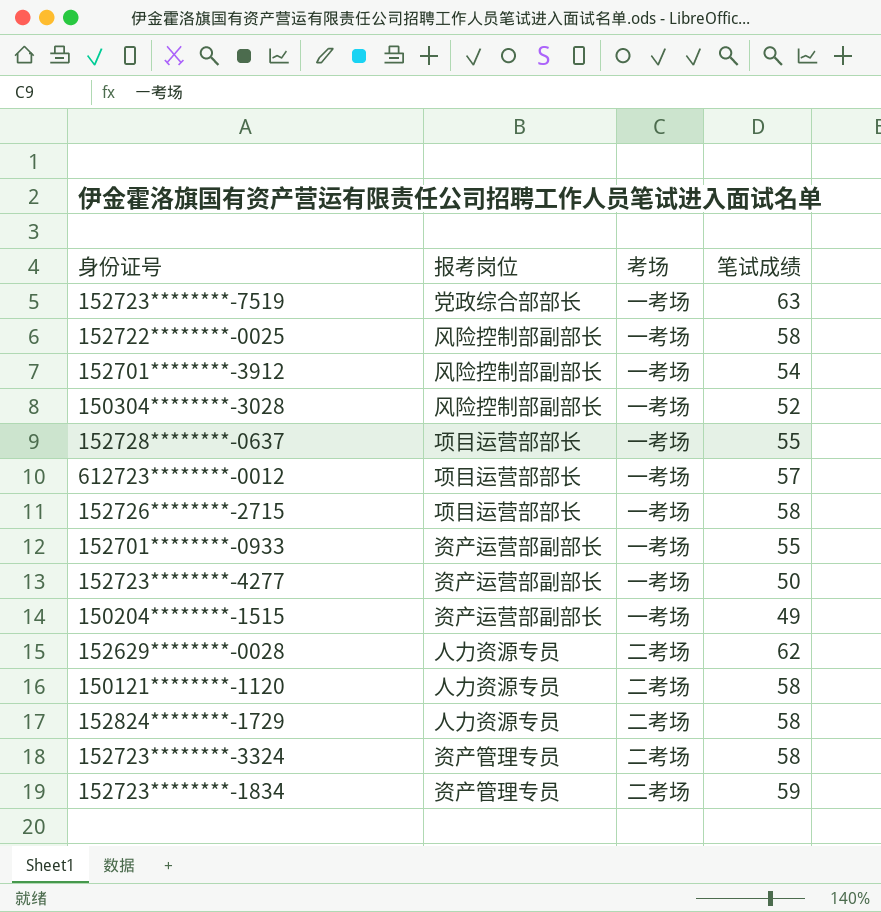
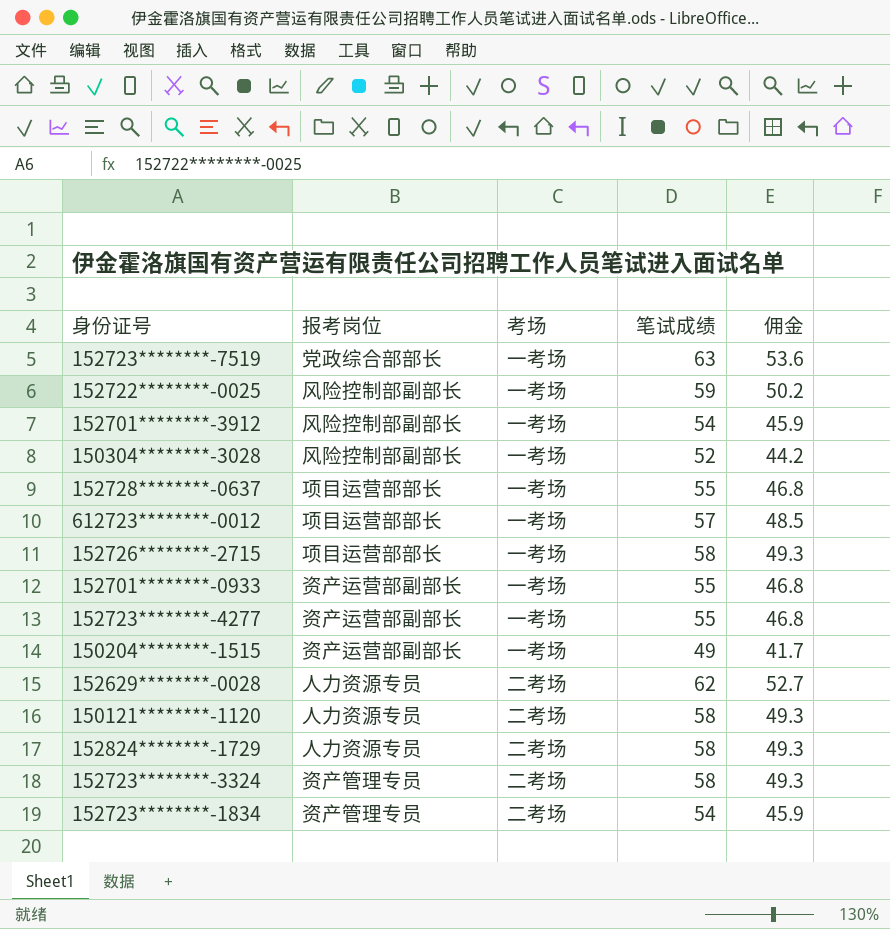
column 佣金 | formula: none -> [笔试成绩] * 0.85
152722********-0025 | 笔试成绩: 58 -> 59
152723********-4277 | 笔试成绩: 50 -> 55
152723********-1834 | 笔试成绩: 59 -> 54

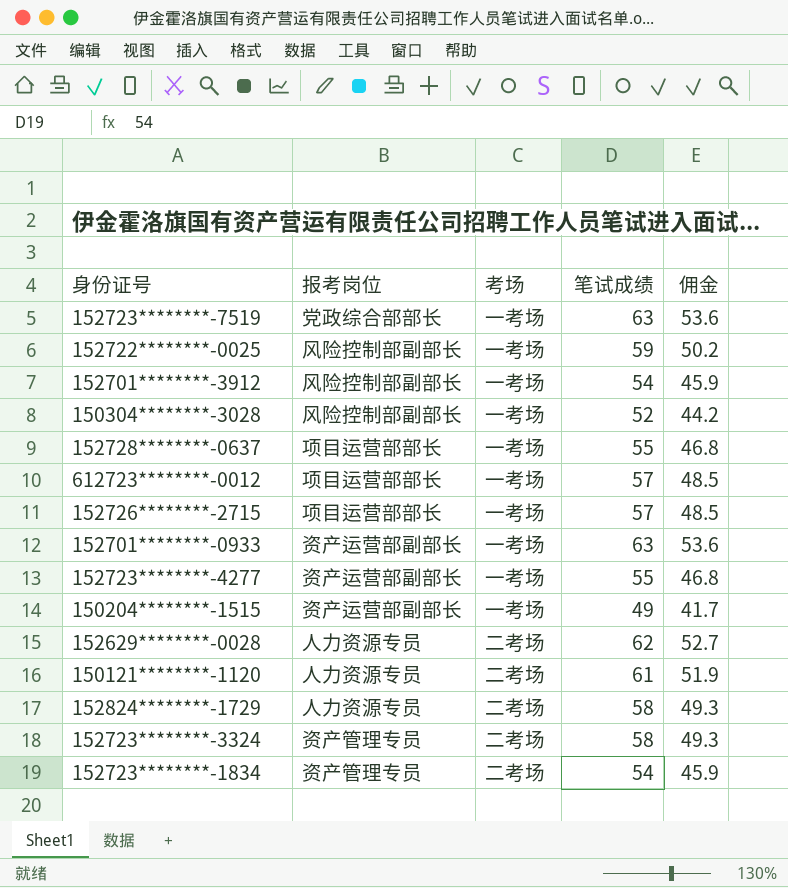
152726********-2715 | 笔试成绩: 58 -> 57
152726********-2715 | 佣金: 49.3 -> 48.5
152701********-0933 | 笔试成绩: 55 -> 63
152701********-0933 | 佣金: 46.8 -> 53.6
150121********-1120 | 笔试成绩: 58 -> 61
150121********-1120 | 佣金: 49.3 -> 51.9

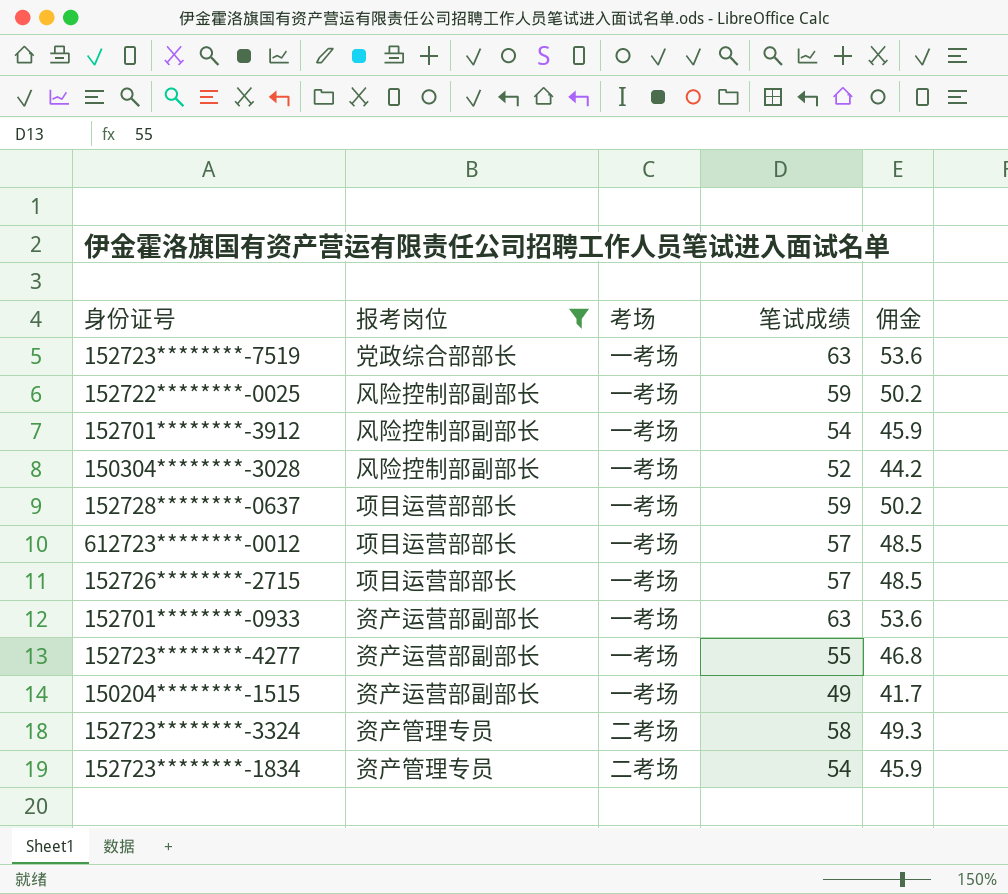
filter: none -> 报考岗位 != 人力资源专员
152728********-0637 | 笔试成绩: 55 -> 59
152728********-0637 | 佣金: 46.8 -> 50.2

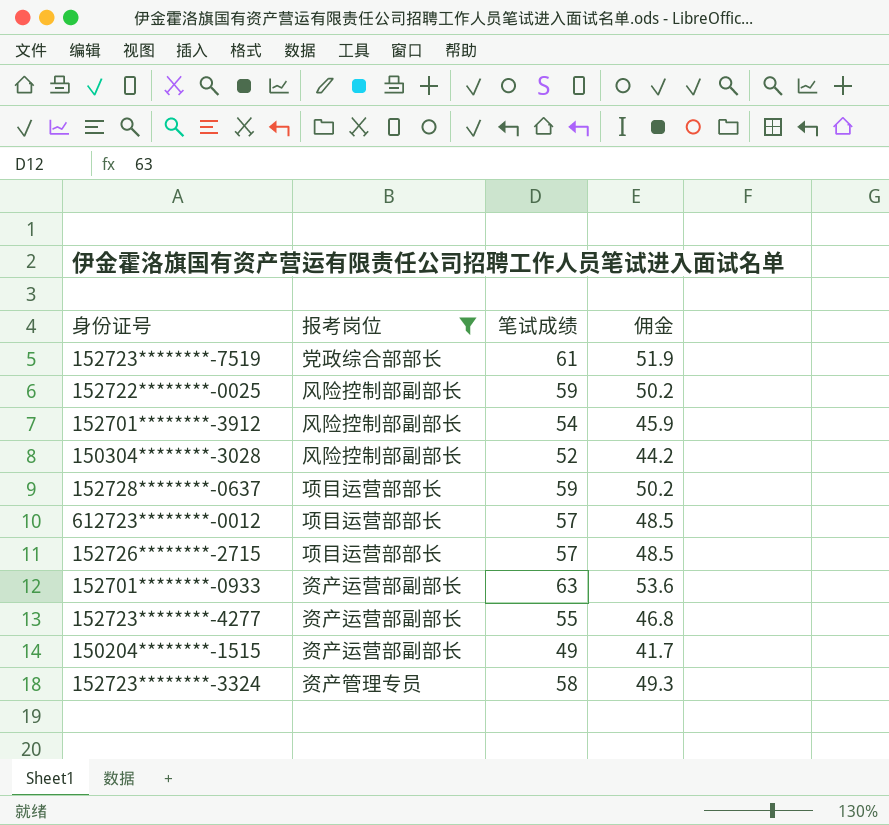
column 考场 | position: 3 -> none
row 152723********-1834: 资产管理专员 | 二考场 | 54 | 45.9 -> none
152723********-7519 | 笔试成绩: 63 -> 61
152723********-7519 | 佣金: 53.6 -> 51.9

